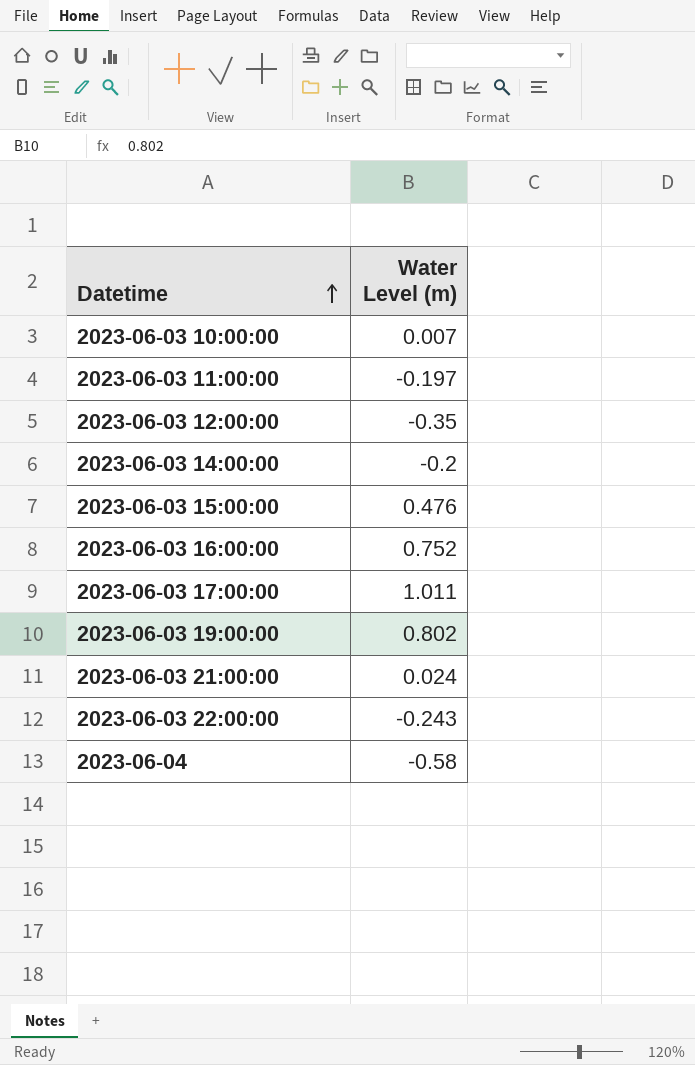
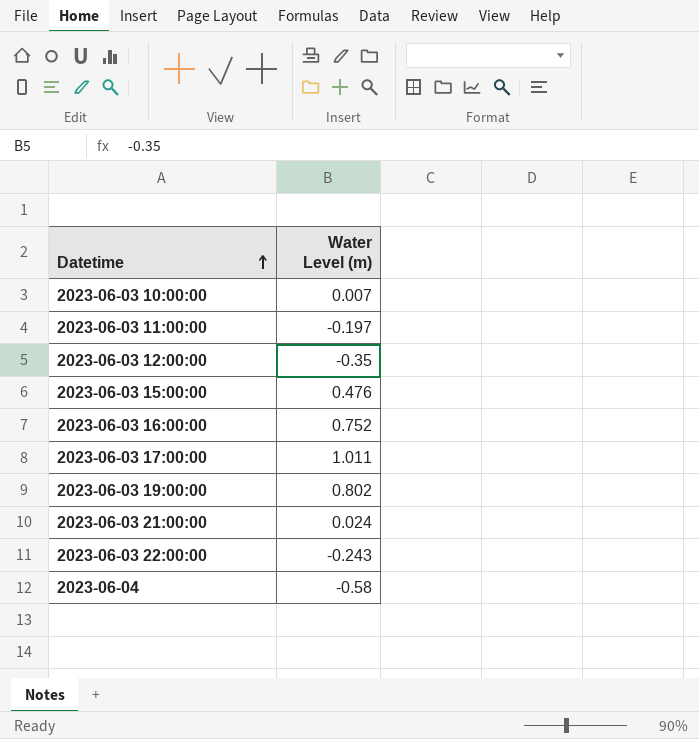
row 2023-06-03 14:00:00: -0.2 -> none

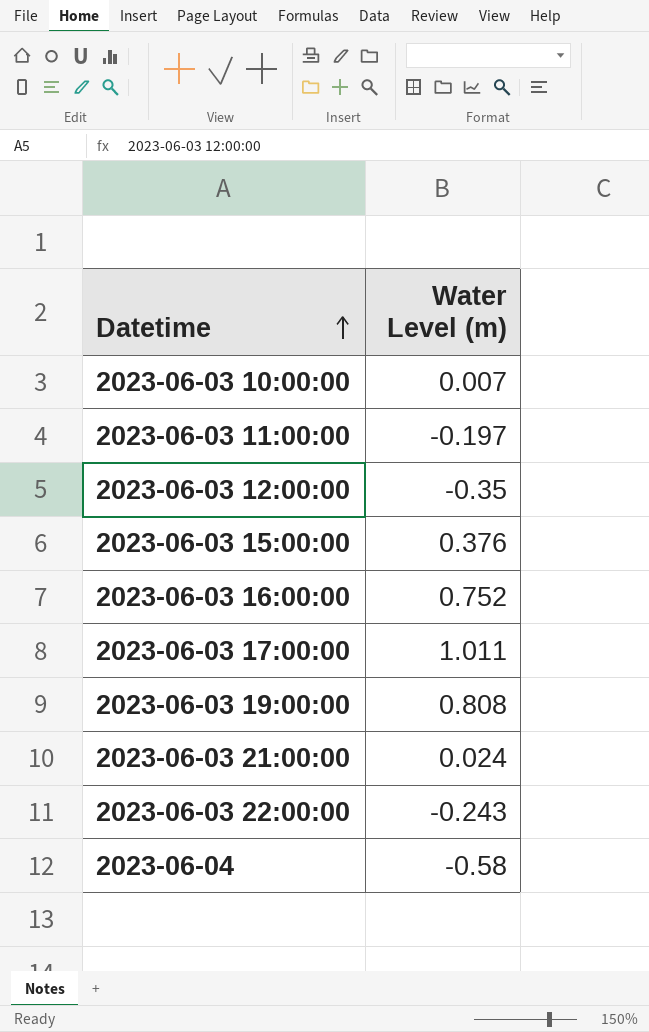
2023-06-03 15:00:00 | Water Level (m): 0.476 -> 0.376
2023-06-03 19:00:00 | Water Level (m): 0.802 -> 0.808

